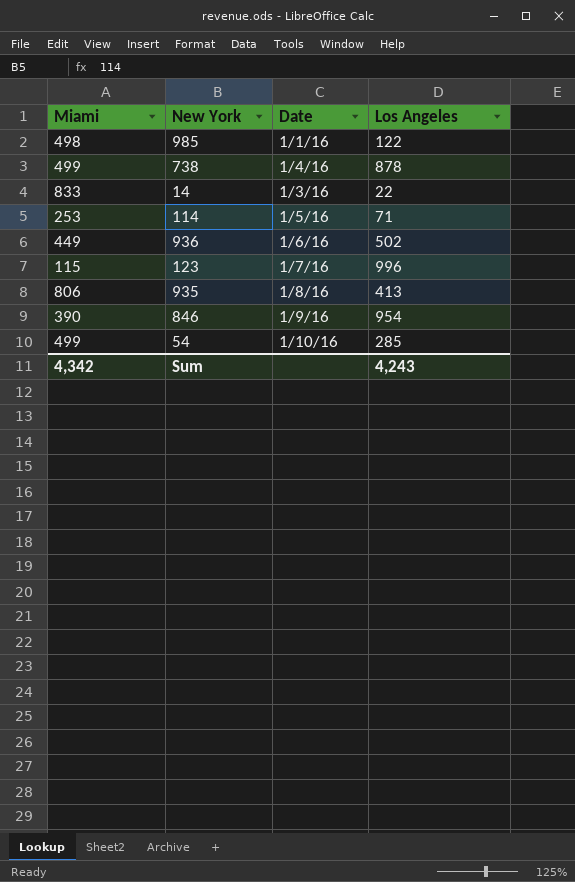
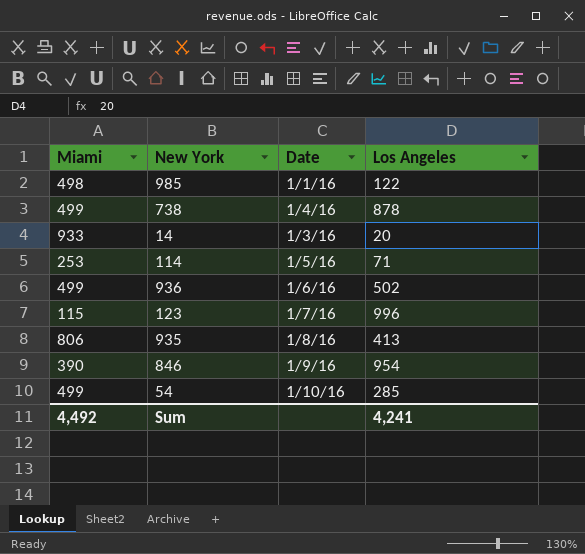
14 | Miami: 833 -> 933
14 | Los Angeles: 22 -> 20
936 | Miami: 449 -> 499
Sum | Miami: 4,342 -> 4,492
Sum | Los Angeles: 4,243 -> 4,241

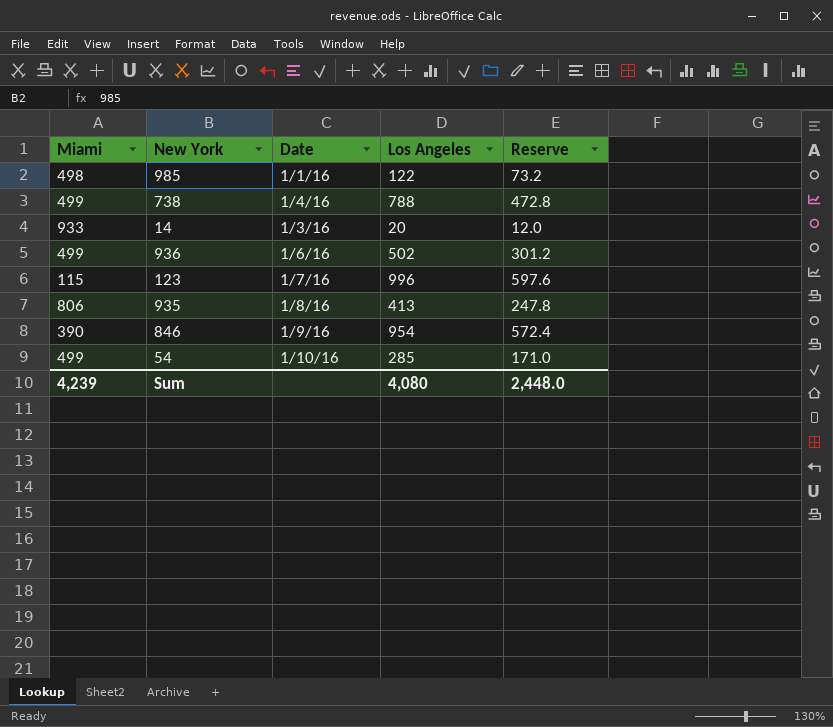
column Reserve | formula: none -> [Los Angeles] * 0.6
row 114: 253 | 1/5/16 | 71 -> none
738 | Los Angeles: 878 -> 788
Sum | Miami: 4,492 -> 4,239
Sum | Los Angeles: 4,241 -> 4,080

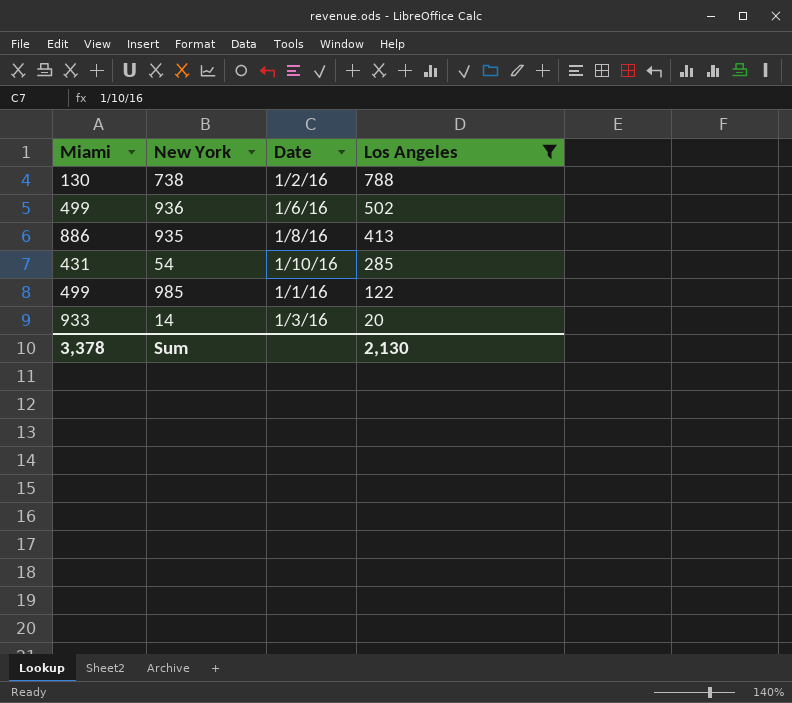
filter: none -> Los Angeles <= 788
row order: none -> Los Angeles descending
column Reserve | formula: [Los Angeles] * 0.6 -> none
738 | Miami: 499 -> 130
738 | Date: 1/4/16 -> 1/2/16
935 | Miami: 806 -> 886
54 | Miami: 499 -> 431
985 | Miami: 498 -> 499
Sum | Miami: 4,239 -> 3,378
Sum | Los Angeles: 4,080 -> 2,130

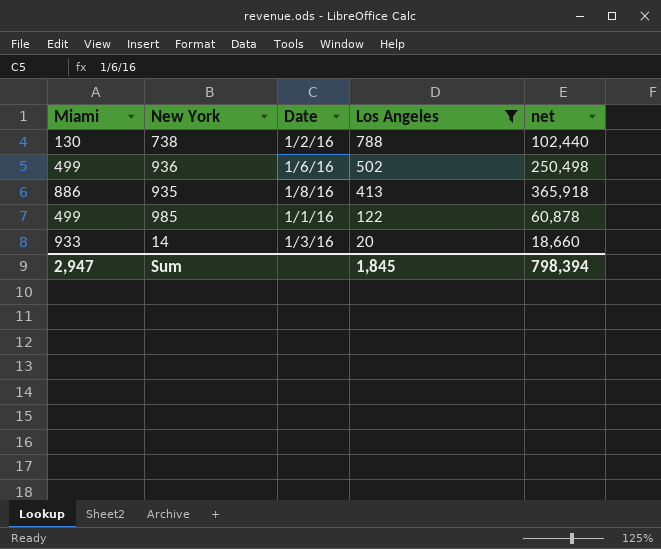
column net | formula: none -> [Miami] * [Los Angeles]
row 54: 431 | 1/10/16 | 285 -> none
Sum | Miami: 3,378 -> 2,947
Sum | Los Angeles: 2,130 -> 1,845

